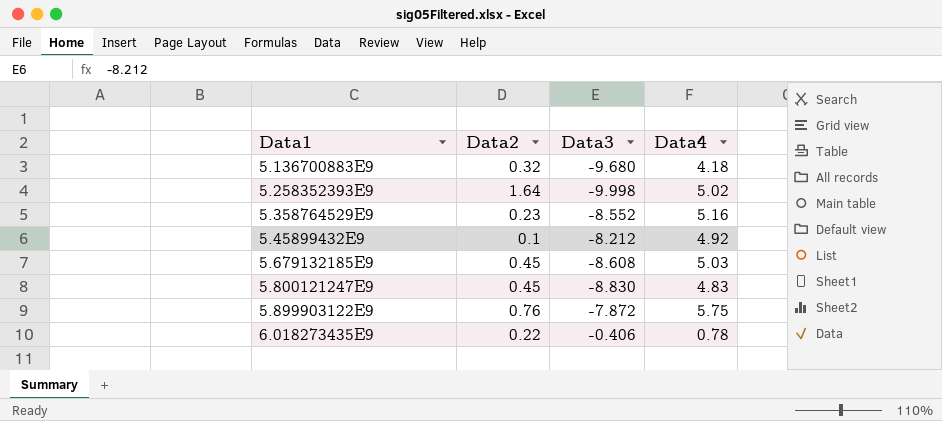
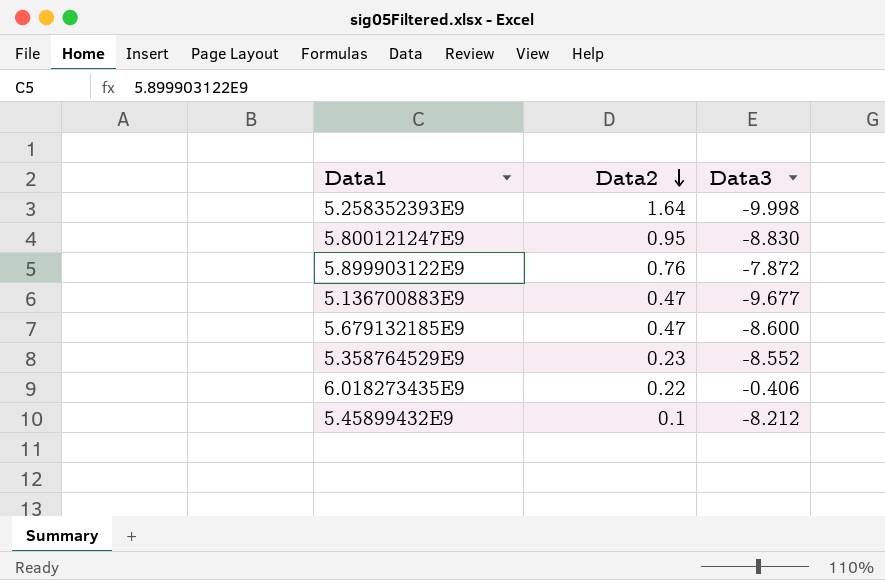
row order: none -> Data2 descending
column Data4 | position: 4 -> none
5.800121247E9 | Data2: 0.45 -> 0.95
5.136700883E9 | Data2: 0.32 -> 0.47
5.136700883E9 | Data3: -9.680 -> -9.677
5.679132185E9 | Data2: 0.45 -> 0.47
5.679132185E9 | Data3: -8.608 -> -8.600

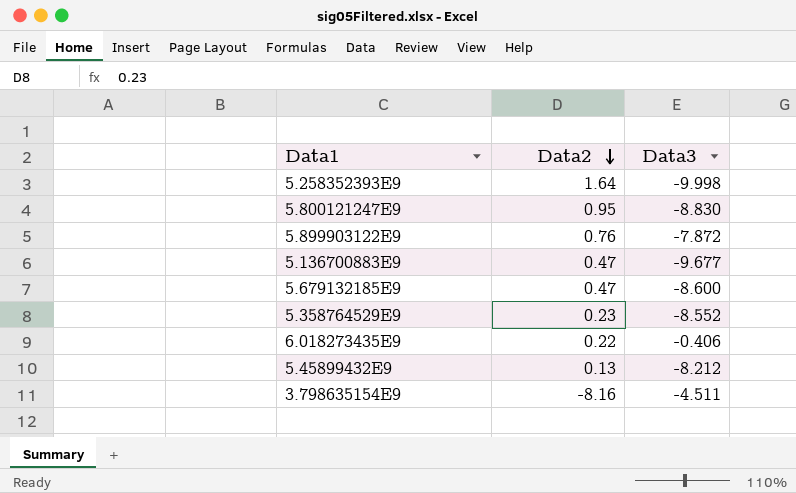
5.45899432E9 | Data2: 0.1 -> 0.13
row 3.798635154E9: none -> -8.16 | -4.511

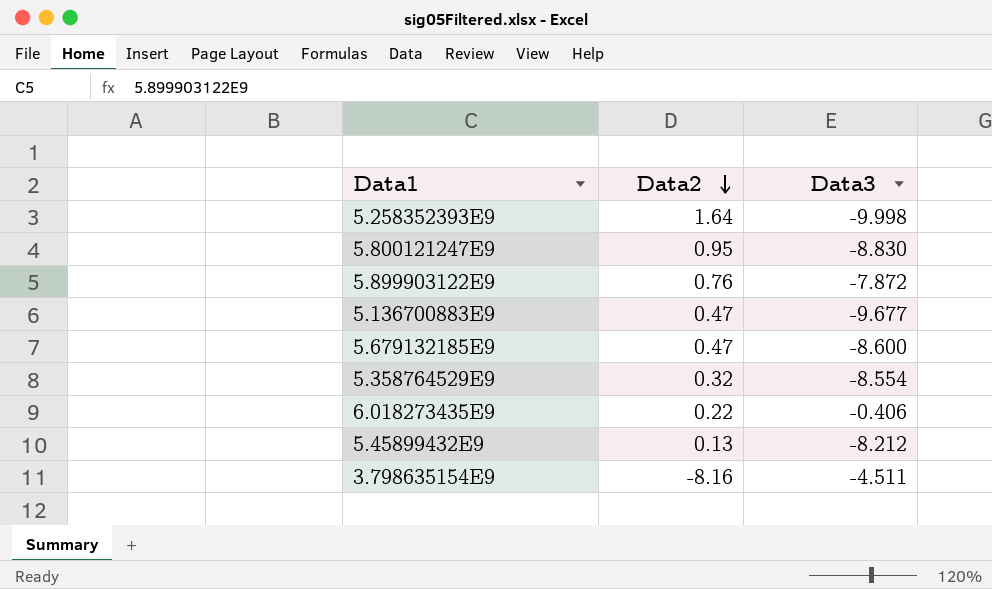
5.358764529E9 | Data2: 0.23 -> 0.32
5.358764529E9 | Data3: -8.552 -> -8.554

